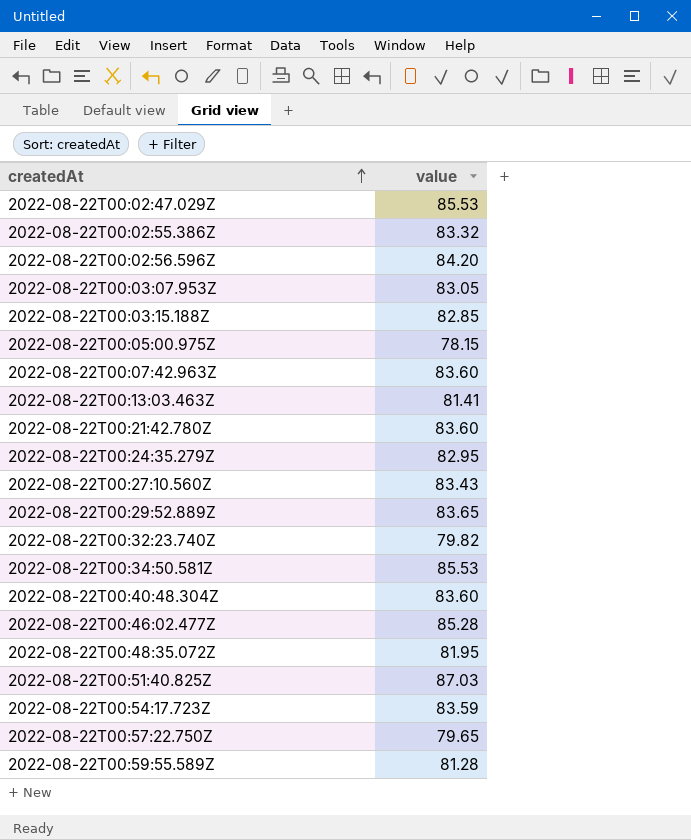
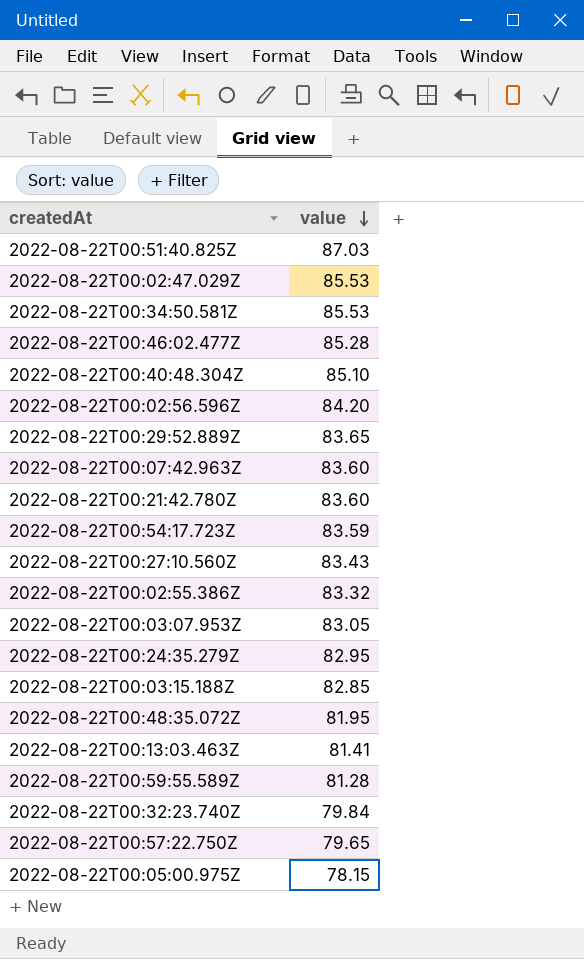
row order: createdAt ascending -> value descending
2022-08-22T00:40:48.304Z | value: 83.60 -> 85.10
2022-08-22T00:32:23.740Z | value: 79.82 -> 79.84

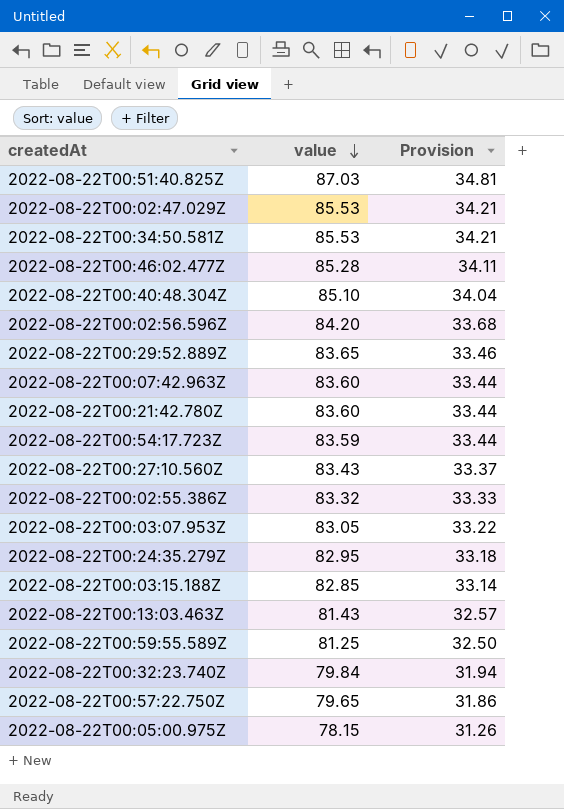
column Provision | formula: none -> [value] * 0.4
row 2022-08-22T00:48:35.072Z: 81.95 -> none
2022-08-22T00:13:03.463Z | value: 81.41 -> 81.43
2022-08-22T00:59:55.589Z | value: 81.28 -> 81.25

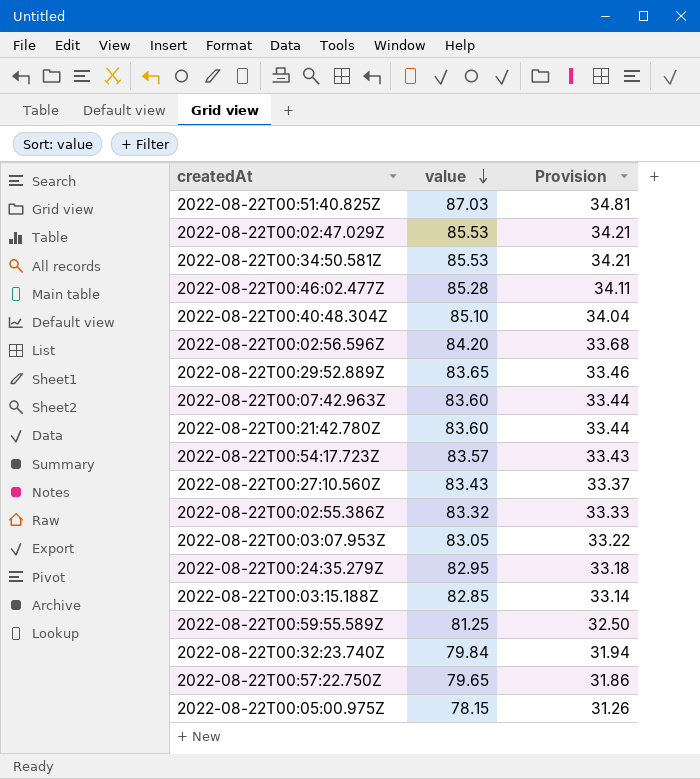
row 2022-08-22T00:13:03.463Z: 81.43 | 32.57 -> none
2022-08-22T00:54:17.723Z | value: 83.59 -> 83.57
2022-08-22T00:54:17.723Z | Provision: 33.44 -> 33.43

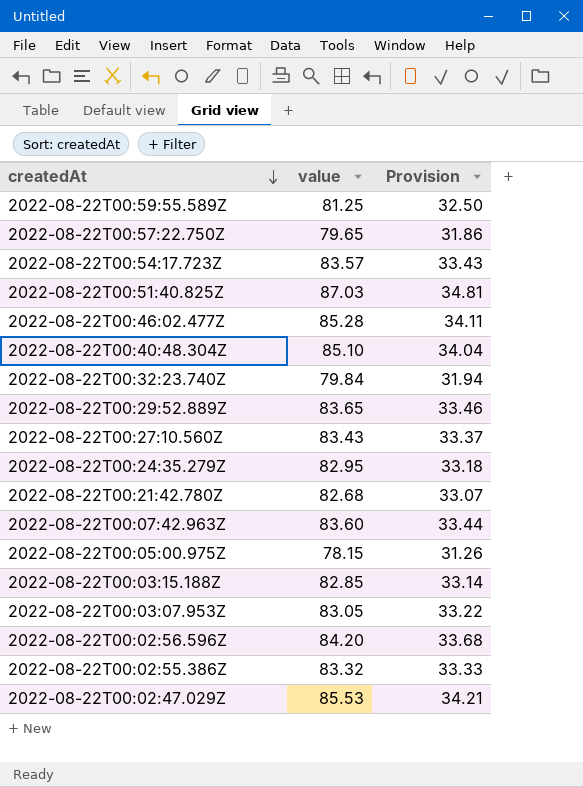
row order: value descending -> createdAt descending
row 2022-08-22T00:34:50.581Z: 85.53 | 34.21 -> none
2022-08-22T00:21:42.780Z | value: 83.60 -> 82.68
2022-08-22T00:21:42.780Z | Provision: 33.44 -> 33.07

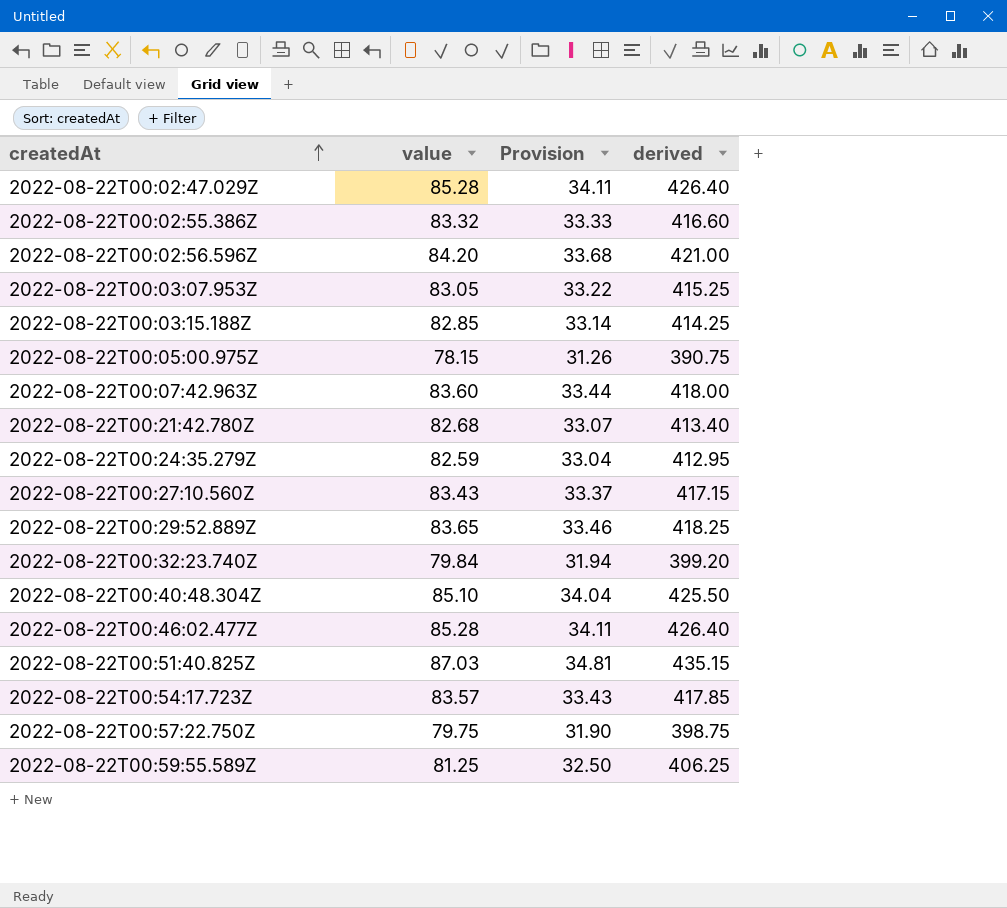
row order: createdAt descending -> createdAt ascending
column derived | formula: none -> [value] * 5
2022-08-22T00:02:47.029Z | value: 85.53 -> 85.28
2022-08-22T00:02:47.029Z | Provision: 34.21 -> 34.11
2022-08-22T00:24:35.279Z | value: 82.95 -> 82.59
2022-08-22T00:24:35.279Z | Provision: 33.18 -> 33.04
2022-08-22T00:57:22.750Z | value: 79.65 -> 79.75
2022-08-22T00:57:22.750Z | Provision: 31.86 -> 31.90

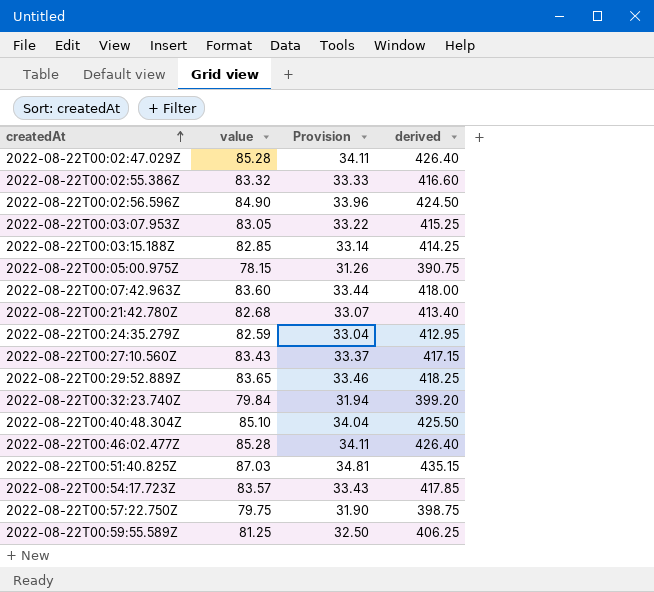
2022-08-22T00:02:56.596Z | value: 84.20 -> 84.90
2022-08-22T00:02:56.596Z | Provision: 33.68 -> 33.96
2022-08-22T00:02:56.596Z | derived: 421.00 -> 424.50

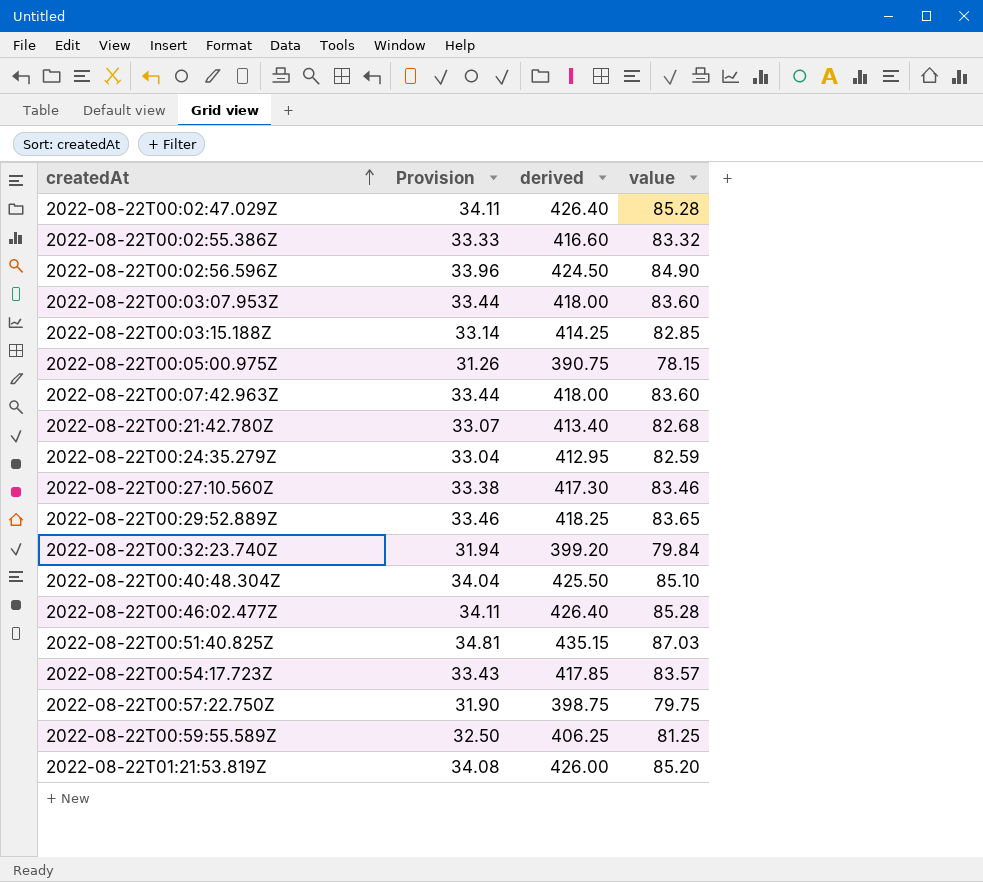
column value | position: 2 -> 4
2022-08-22T00:03:07.953Z | Provision: 33.22 -> 33.44
2022-08-22T00:03:07.953Z | derived: 415.25 -> 418.00
2022-08-22T00:03:07.953Z | value: 83.05 -> 83.60
2022-08-22T00:27:10.560Z | Provision: 33.37 -> 33.38
2022-08-22T00:27:10.560Z | derived: 417.15 -> 417.30
2022-08-22T00:27:10.560Z | value: 83.43 -> 83.46
row 2022-08-22T01:21:53.819Z: none -> 34.08 | 426.00 | 85.20

